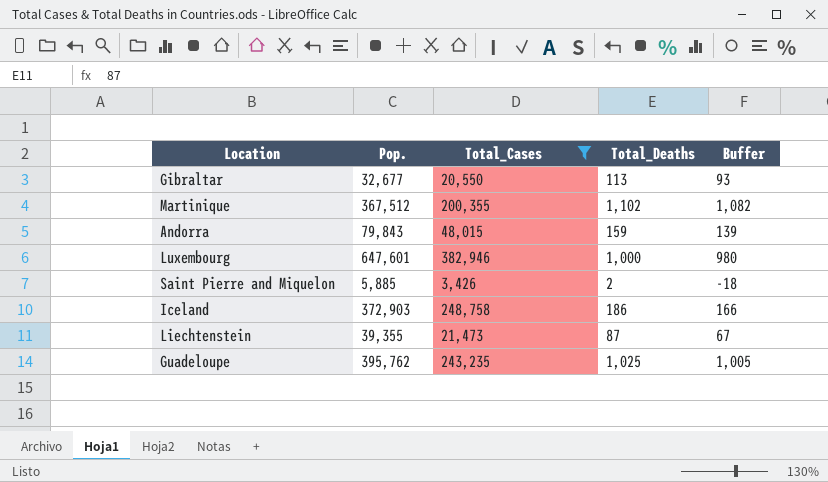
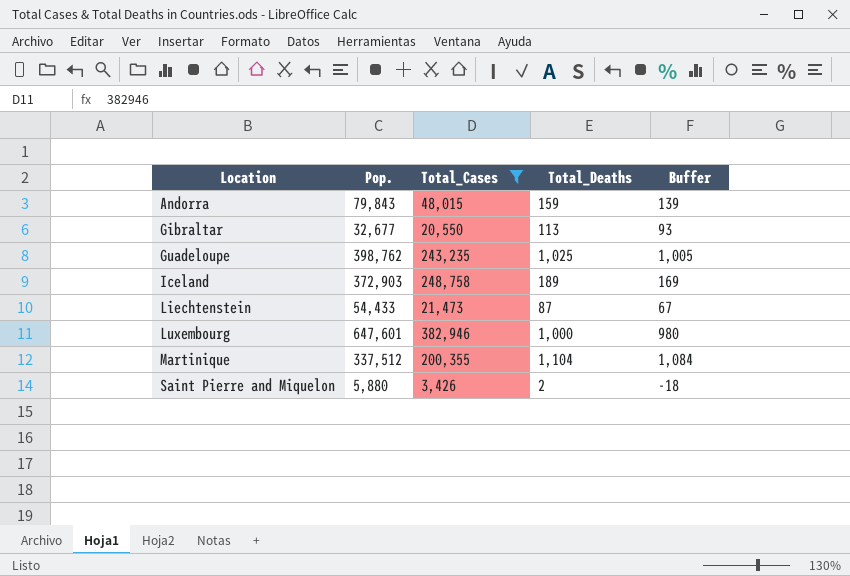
row order: none -> Location ascending
Guadeloupe | Pop.: 395,762 -> 398,762
Iceland | Total_Deaths: 186 -> 189
Iceland | Buffer: 166 -> 169
Liechtenstein | Pop.: 39,355 -> 54,433
Martinique | Pop.: 367,512 -> 337,512
Martinique | Total_Deaths: 1,102 -> 1,104
Martinique | Buffer: 1,082 -> 1,084
Saint Pierre and Miquelon | Pop.: 5,885 -> 5,880

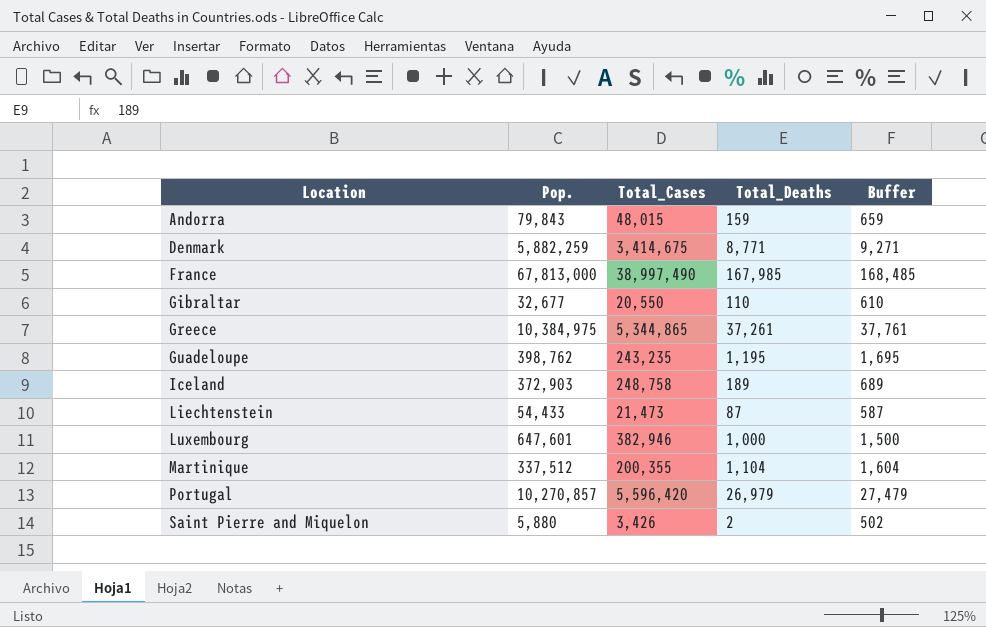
filter: Total_Cases <= 382,946 -> none
column Buffer | formula: [Total_Deaths] - 20 -> [Total_Deaths] + 500
Gibraltar | Total_Deaths: 113 -> 110
Guadeloupe | Total_Deaths: 1,025 -> 1,195

